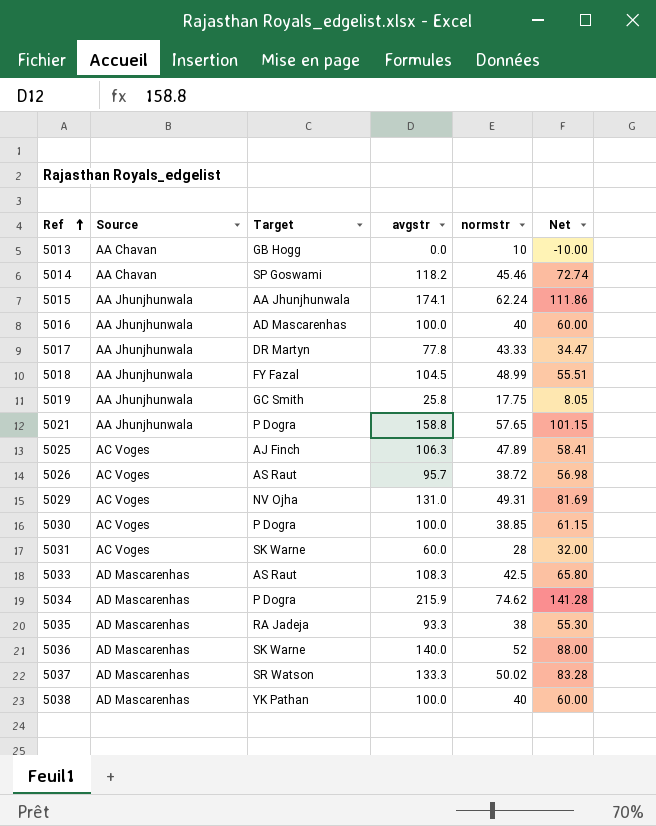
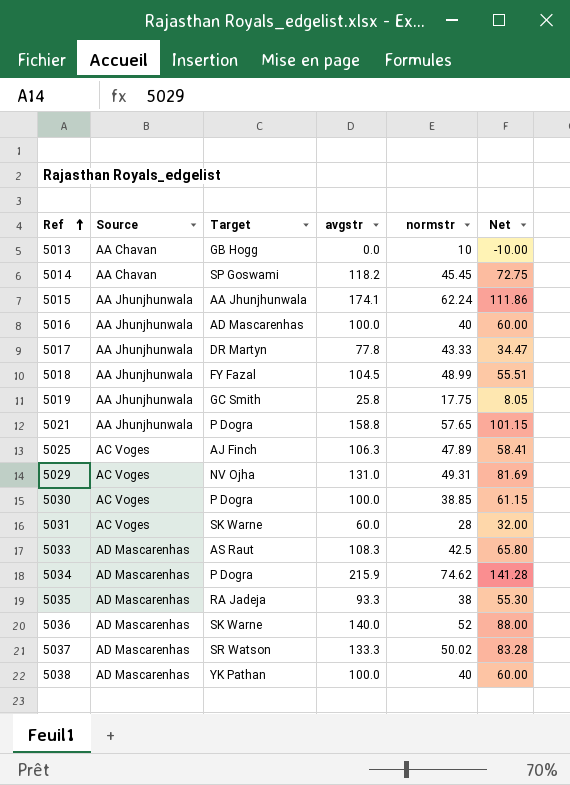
row 5026: AC Voges | AS Raut | 95.7 | 38.72 | 56.98 -> none
5014 | normstr: 45.46 -> 45.45
5014 | Net: 72.74 -> 72.75

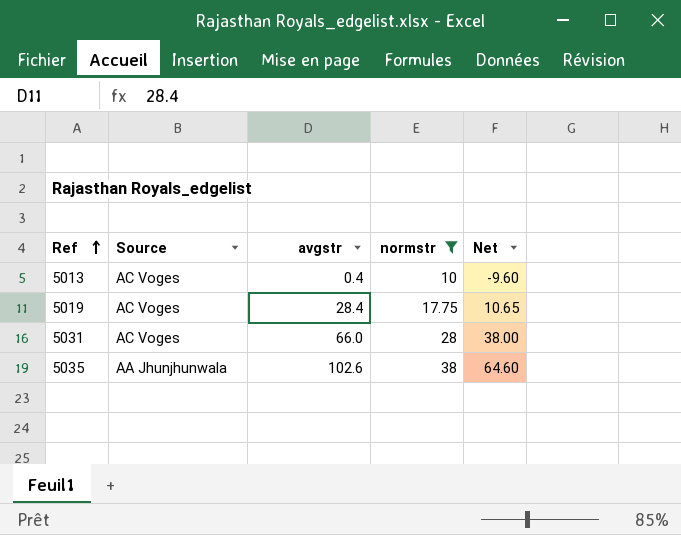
filter: none -> normstr <= 38
column Target | position: 3 -> none
5013 | Source: AA Chavan -> AC Voges
5013 | avgstr: 0.0 -> 0.4
5013 | Net: -10.00 -> -9.60
5019 | Source: AA Jhunjhunwala -> AC Voges
5019 | avgstr: 25.8 -> 28.4
5019 | Net: 8.05 -> 10.65
5031 | avgstr: 60.0 -> 66.0
5031 | Net: 32.00 -> 38.00
5035 | Source: AD Mascarenhas -> AA Jhunjhunwala
5035 | avgstr: 93.3 -> 102.6
5035 | Net: 55.30 -> 64.60

